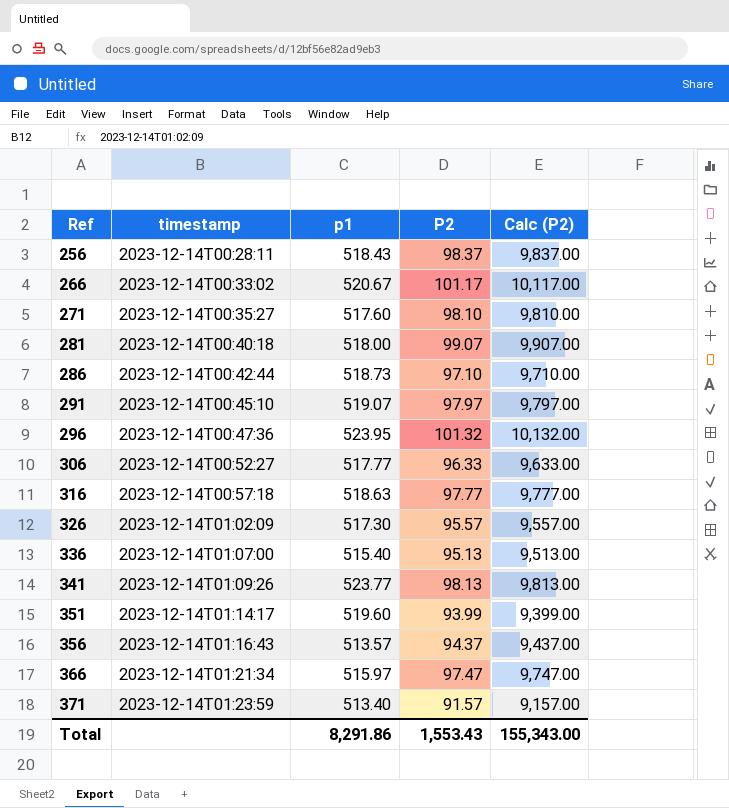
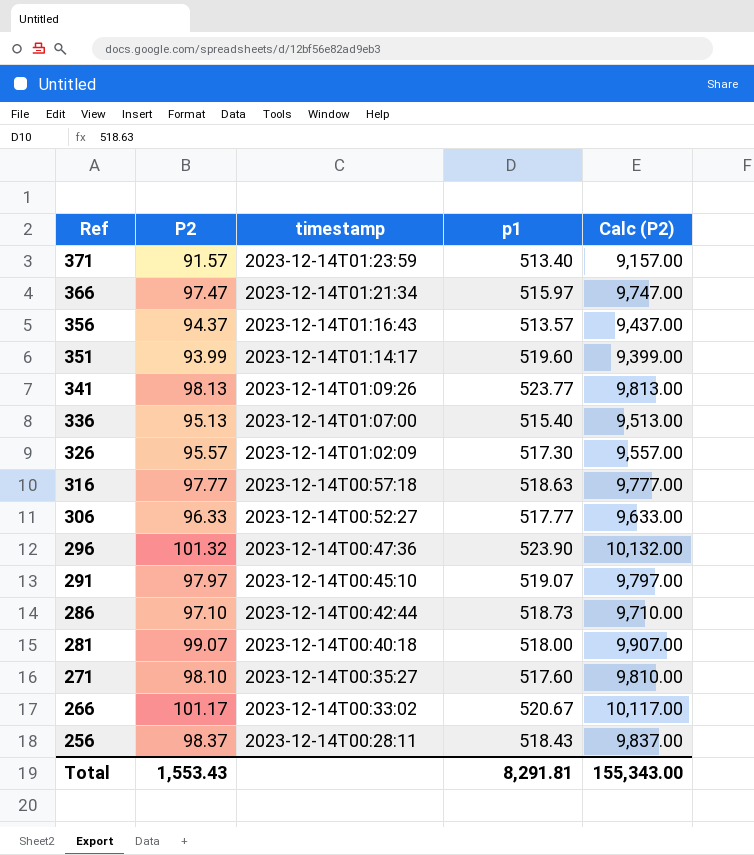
row order: Ref ascending -> Ref descending
column P2 | position: 4 -> 2
296 | p1: 523.95 -> 523.90
Total | p1: 8,291.86 -> 8,291.81

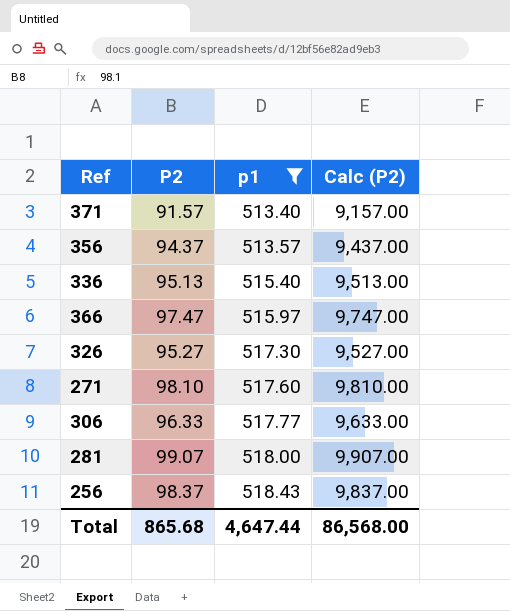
filter: none -> p1 <= 518.43
row order: Ref descending -> p1 ascending
column timestamp | position: 3 -> none
326 | P2: 95.57 -> 95.27
326 | Calc (P2): 9,557.00 -> 9,527.00
Total | P2: 1,553.43 -> 865.68
Total | p1: 8,291.81 -> 4,647.44
Total | Calc (P2): 155,343.00 -> 86,568.00

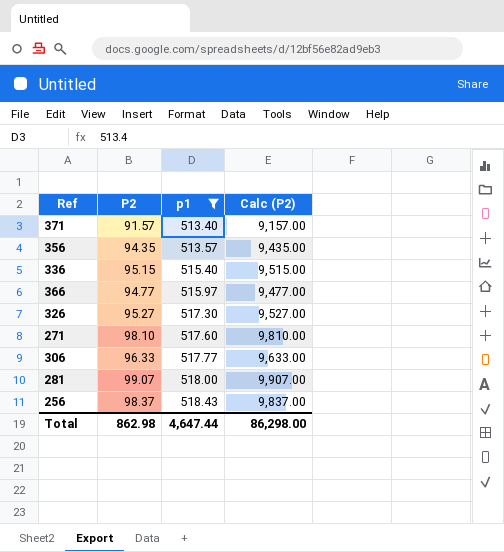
356 | P2: 94.37 -> 94.35
356 | Calc (P2): 9,437.00 -> 9,435.00
336 | P2: 95.13 -> 95.15
336 | Calc (P2): 9,513.00 -> 9,515.00
366 | P2: 97.47 -> 94.77
366 | Calc (P2): 9,747.00 -> 9,477.00
Total | P2: 865.68 -> 862.98
Total | Calc (P2): 86,568.00 -> 86,298.00

